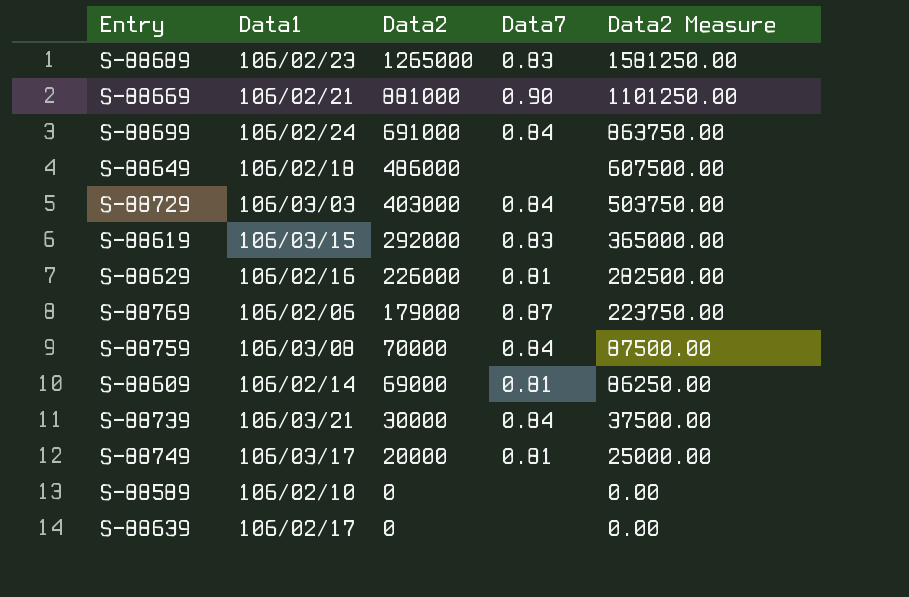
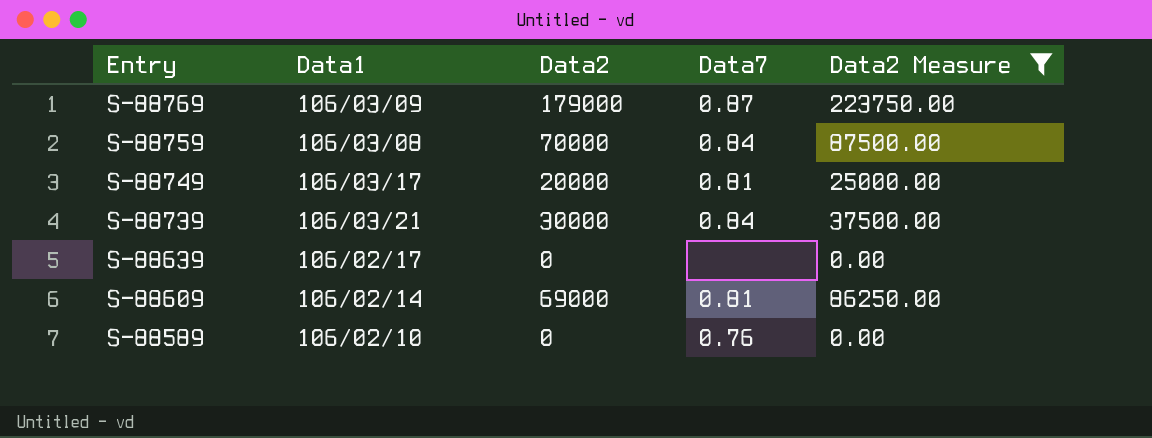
filter: none -> Data2 Measure <= 223750.00
row order: Data2 descending -> Entry descending
S-88769 | Data1: 106/02/06 -> 106/03/09
S-88589 | Data7: none -> 0.76

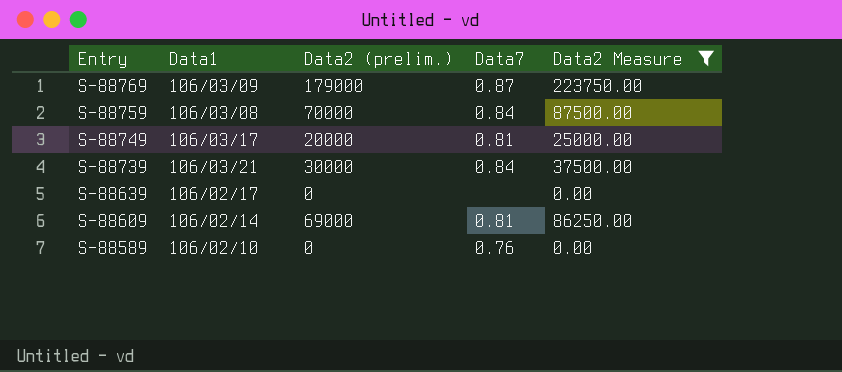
column name: Data2 -> Data2 (prelim.)

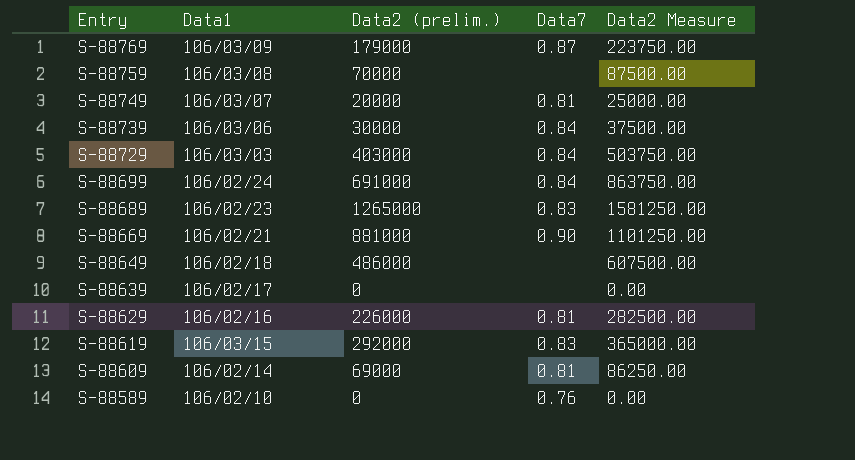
filter: Data2 Measure <= 223750.00 -> none
S-88759 | Data7: 0.84 -> none
S-88749 | Data1: 106/03/17 -> 106/03/07
S-88739 | Data1: 106/03/21 -> 106/03/06

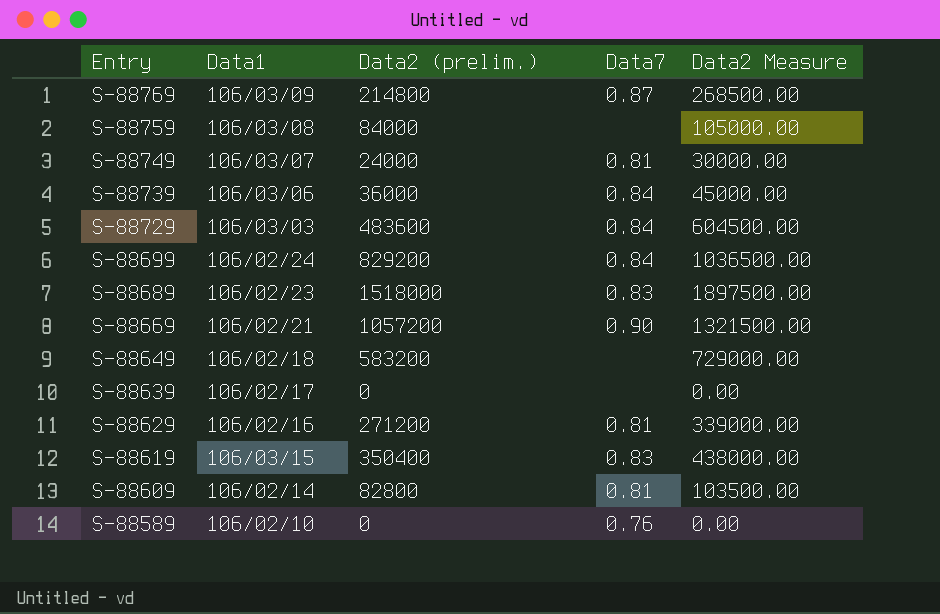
S-88769 | Data2 (prelim.): 179000 -> 214800
S-88769 | Data2 Measure: 223750.00 -> 268500.00
S-88759 | Data2 (prelim.): 70000 -> 84000
S-88759 | Data2 Measure: 87500.00 -> 105000.00
S-88749 | Data2 (prelim.): 20000 -> 24000
S-88749 | Data2 Measure: 25000.00 -> 30000.00
S-88739 | Data2 (prelim.): 30000 -> 36000
S-88739 | Data2 Measure: 37500.00 -> 45000.00
S-88729 | Data2 (prelim.): 403000 -> 483600
S-88729 | Data2 Measure: 503750.00 -> 604500.00
S-88699 | Data2 (prelim.): 691000 -> 829200
S-88699 | Data2 Measure: 863750.00 -> 1036500.00
S-88689 | Data2 (prelim.): 1265000 -> 1518000
S-88689 | Data2 Measure: 1581250.00 -> 1897500.00
S-88669 | Data2 (prelim.): 881000 -> 1057200
S-88669 | Data2 Measure: 1101250.00 -> 1321500.00
S-88649 | Data2 (prelim.): 486000 -> 583200
S-88649 | Data2 Measure: 607500.00 -> 729000.00
S-88629 | Data2 (prelim.): 226000 -> 271200
S-88629 | Data2 Measure: 282500.00 -> 339000.00
S-88619 | Data2 (prelim.): 292000 -> 350400
S-88619 | Data2 Measure: 365000.00 -> 438000.00
S-88609 | Data2 (prelim.): 69000 -> 82800
S-88609 | Data2 Measure: 86250.00 -> 103500.00

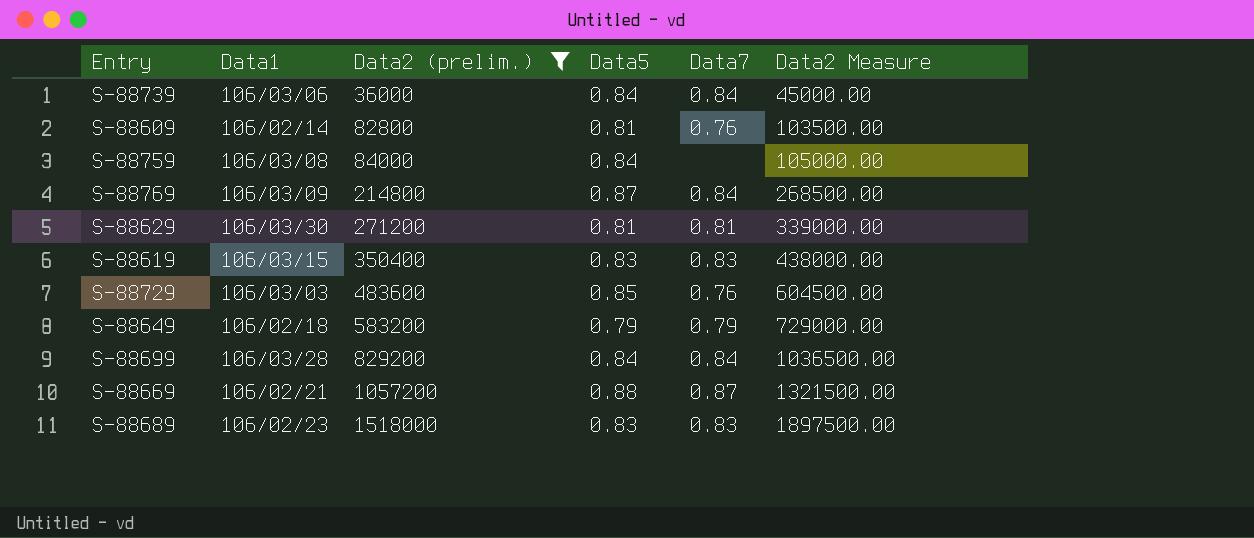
filter: none -> Data2 (prelim.) >= 36000
row order: Entry descending -> Data2 (prelim.) ascending
column Data5 | position: none -> 4
S-88609 | Data7: 0.81 -> 0.76
S-88769 | Data7: 0.87 -> 0.84
S-88629 | Data1: 106/02/16 -> 106/03/30
S-88729 | Data7: 0.84 -> 0.76
S-88649 | Data7: none -> 0.79
S-88699 | Data1: 106/02/24 -> 106/03/28
S-88669 | Data7: 0.90 -> 0.87

